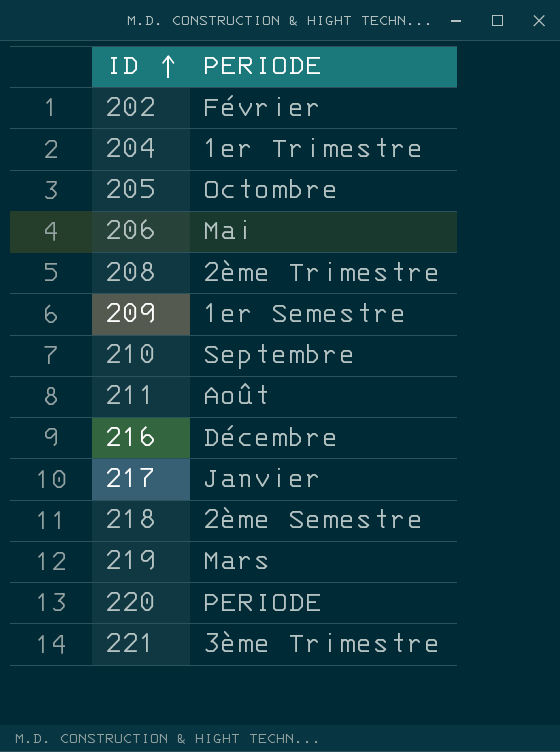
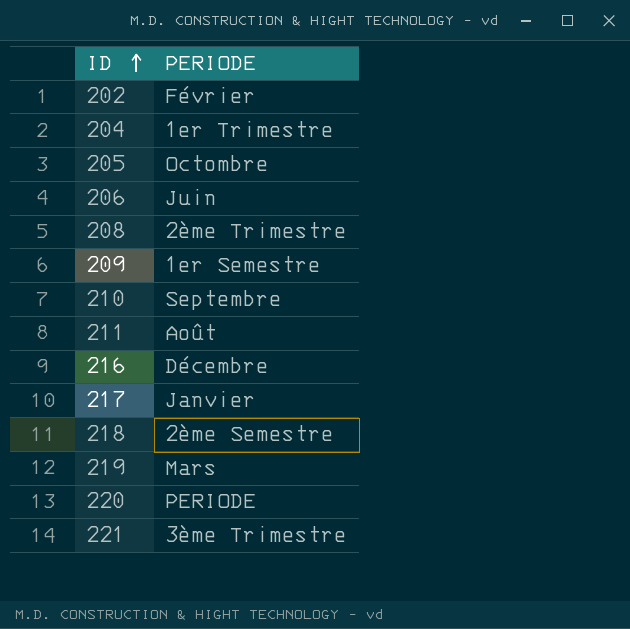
206 | PERIODE: Mai -> Juin

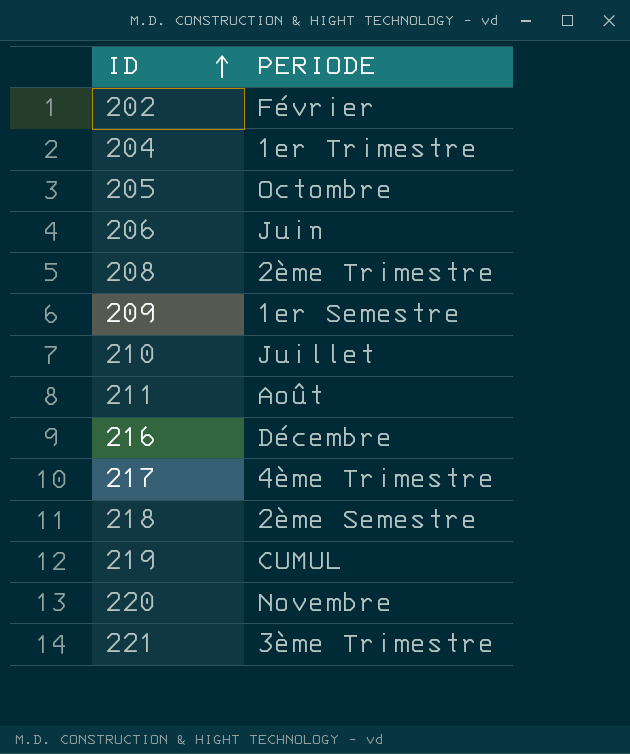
210 | PERIODE: Septembre -> Juillet
217 | PERIODE: Janvier -> 4ème Trimestre
219 | PERIODE: Mars -> CUMUL
220 | PERIODE: PERIODE -> Novembre

